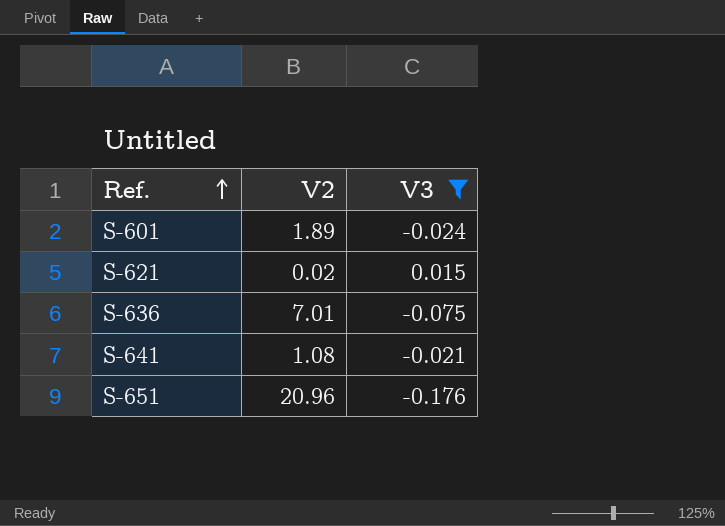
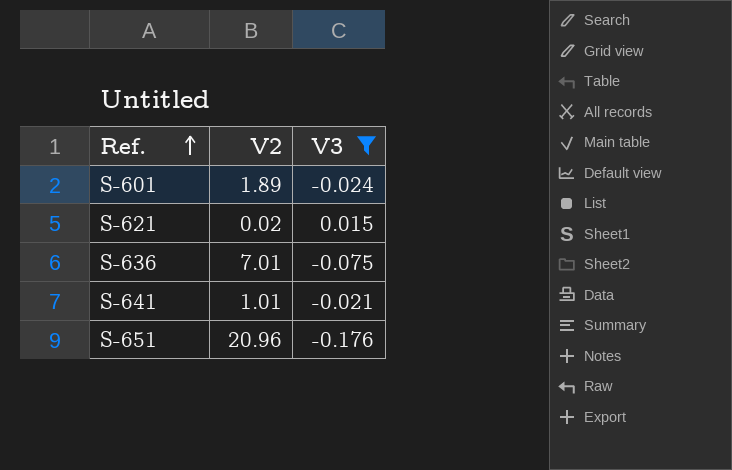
S-641 | V2: 1.08 -> 1.01

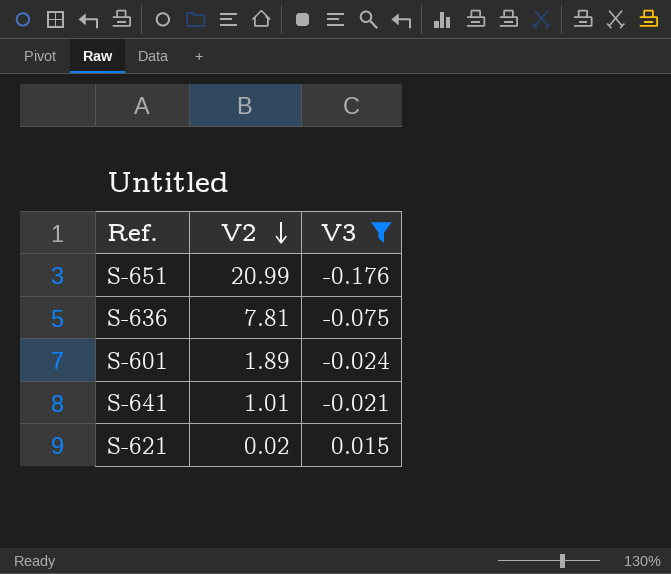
row order: Ref. ascending -> V2 descending
S-651 | V2: 20.96 -> 20.99
S-636 | V2: 7.01 -> 7.81

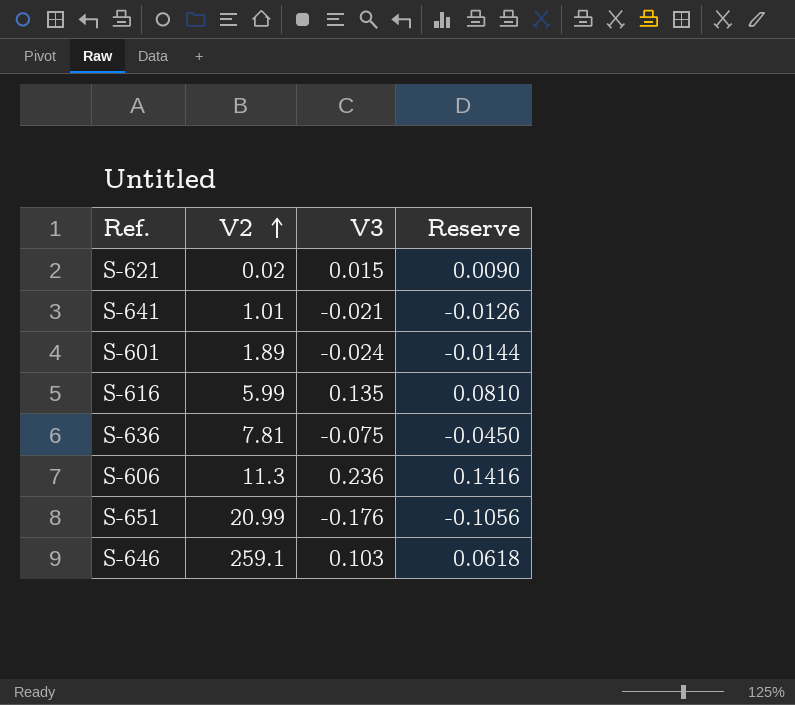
filter: V3 <= 0.015 -> none
row order: V2 descending -> V2 ascending
column Reserve | formula: none -> [V3] * 0.6

